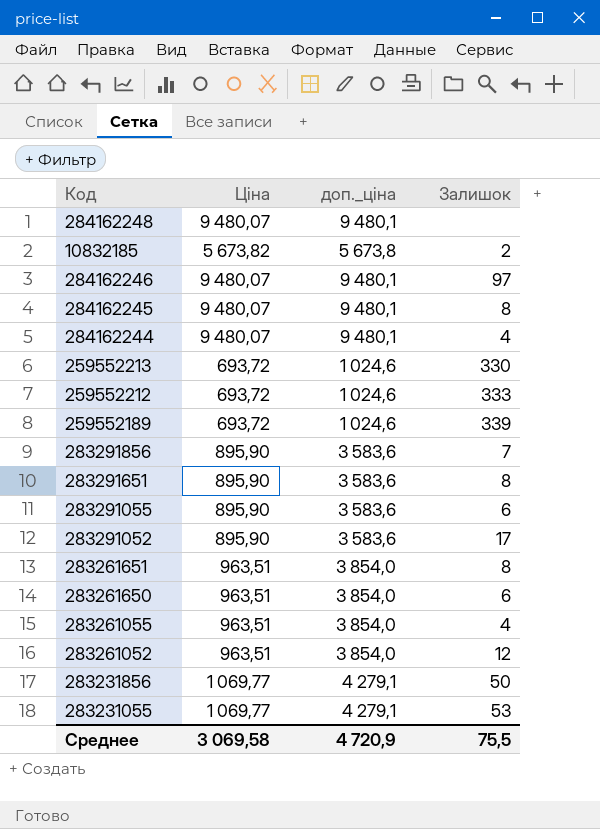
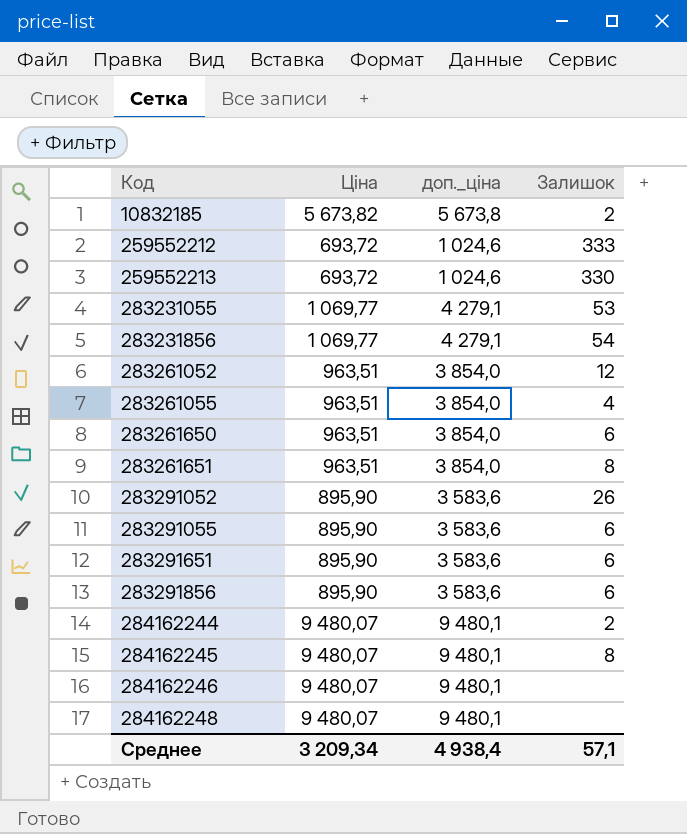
row order: none -> Код ascending
row 259552189: 693,72 | 1 024,6 | 339 -> none
283231856 | Залишок: 50 -> 54
283291052 | Залишок: 17 -> 26
283291651 | Залишок: 8 -> 6
283291856 | Залишок: 7 -> 6
284162244 | Залишок: 4 -> 2
284162246 | Залишок: 97 -> none
Среднее | Ціна: 3 069,58 -> 3 209,34
Среднее | доп._ціна: 4 720,9 -> 4 938,4
Среднее | Залишок: 75,5 -> 57,1

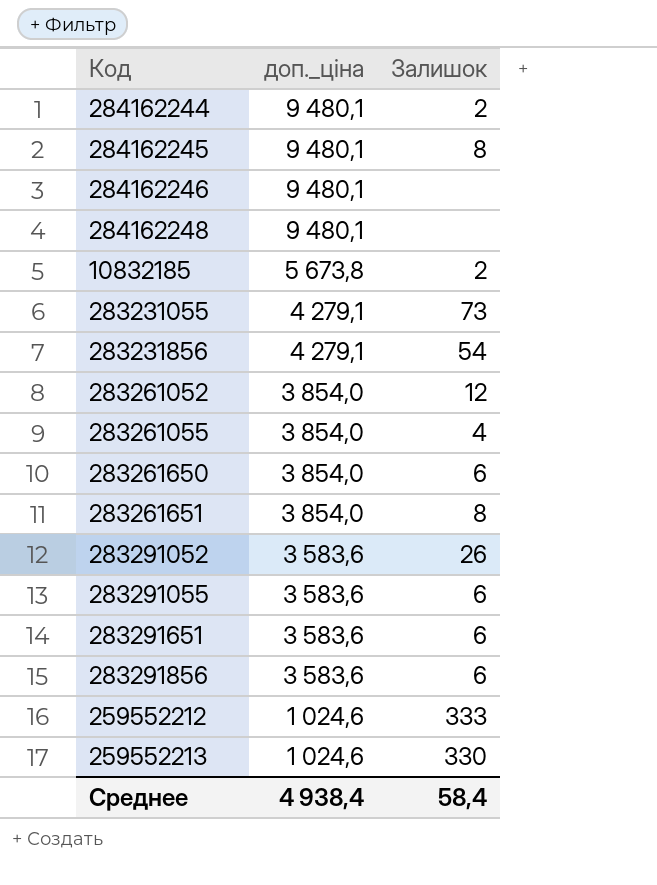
row order: Код ascending -> доп._ціна descending
column Ціна | position: 2 -> none
283231055 | Залишок: 53 -> 73
Среднее | Залишок: 57,1 -> 58,4

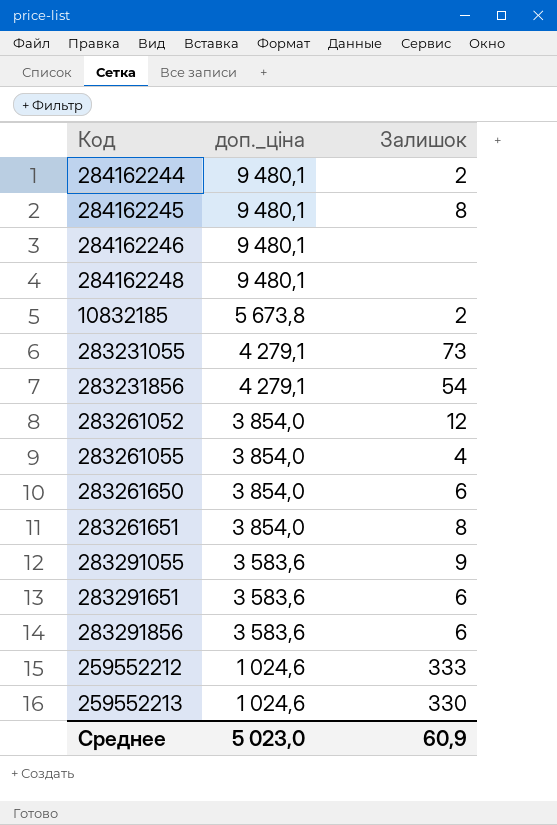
row 283291052: 3 583,6 | 26 -> none
283291055 | Залишок: 6 -> 9
Среднее | доп._ціна: 4 938,4 -> 5 023,0
Среднее | Залишок: 58,4 -> 60,9

